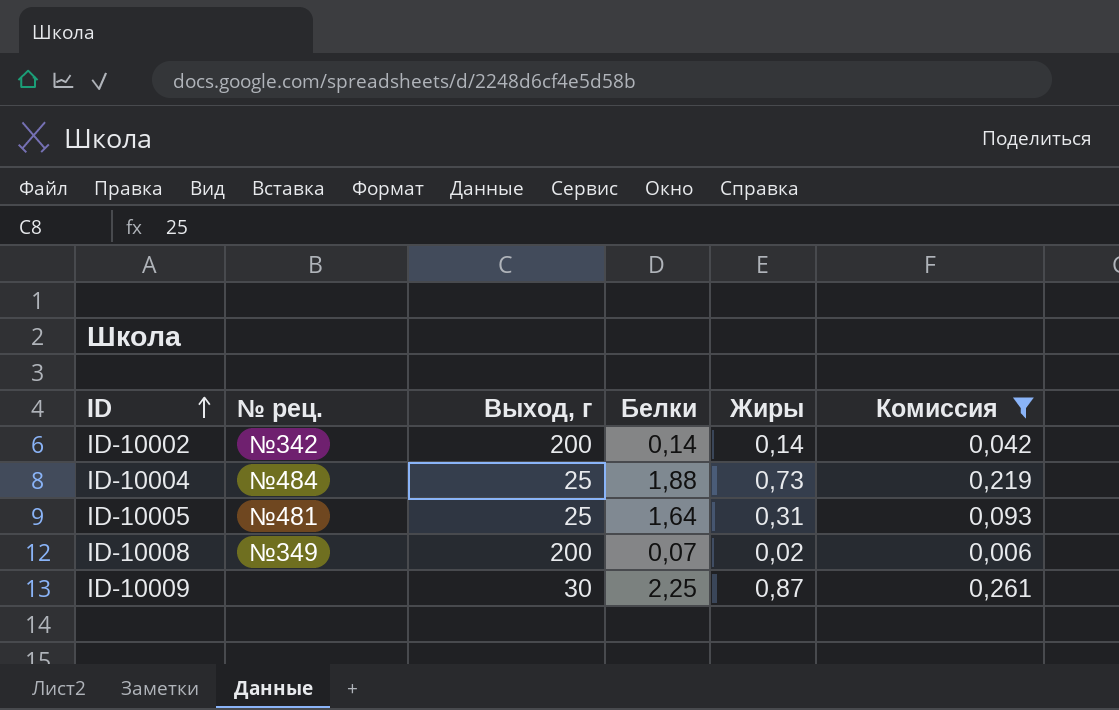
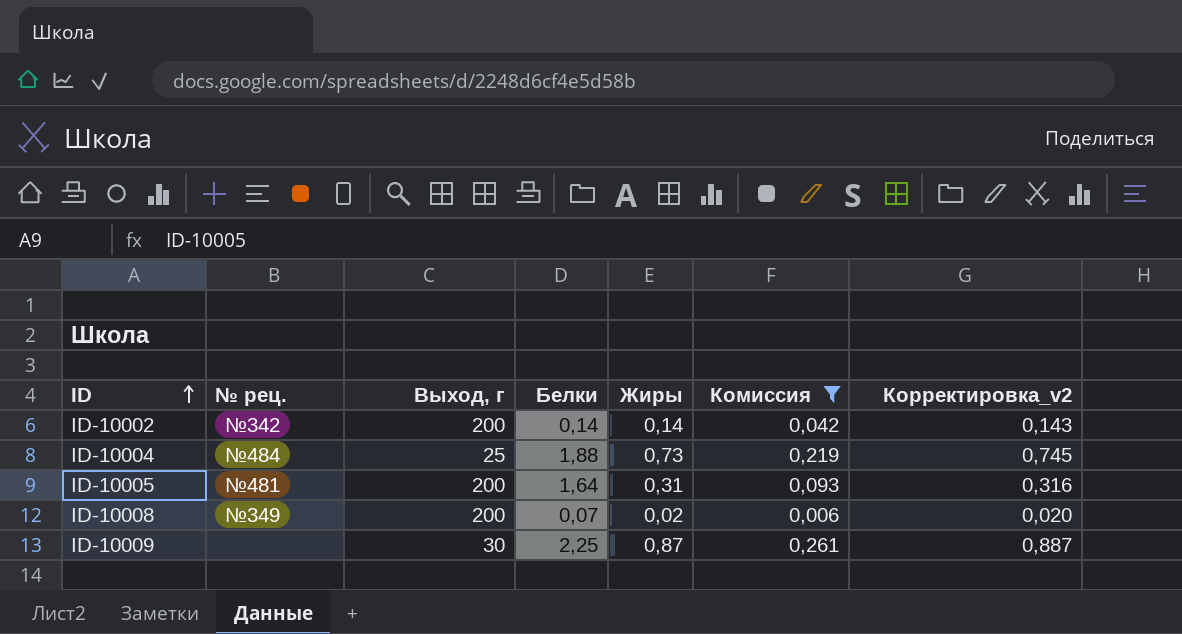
column Корректировка_v2 | formula: none -> [Жиры] * 1,02
ID-10005 | Выход, г: 25 -> 200

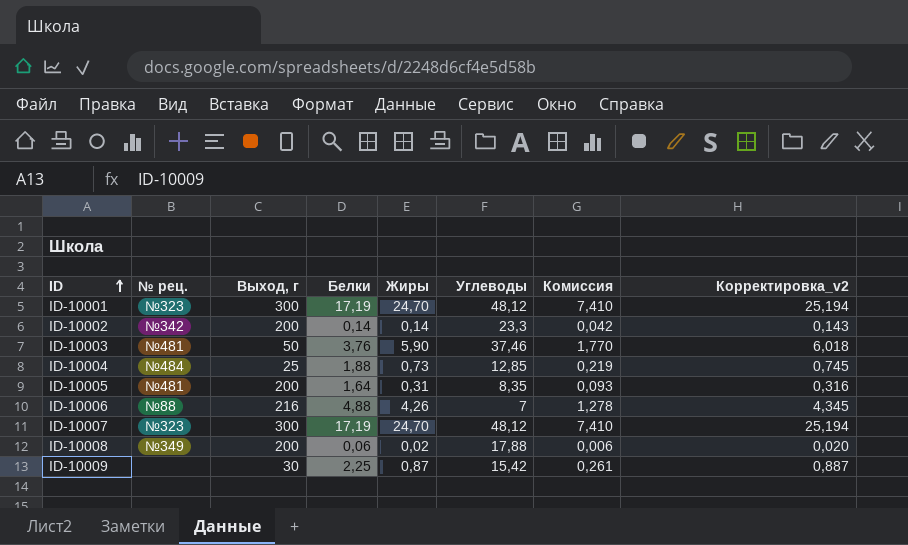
filter: Комиссия <= 0,261 -> none
column Углеводы | position: none -> 6
ID-10008 | Белки: 0,07 -> 0,06

